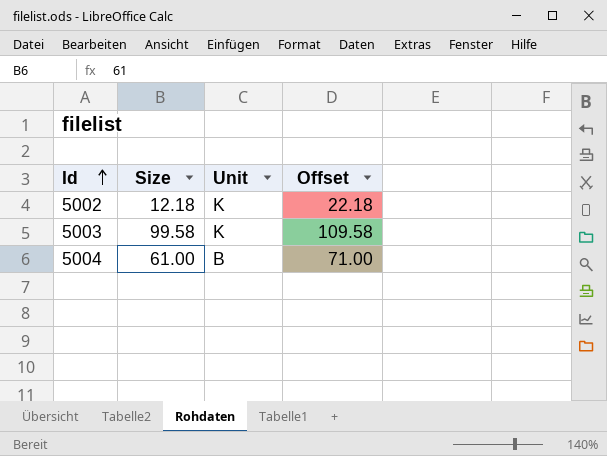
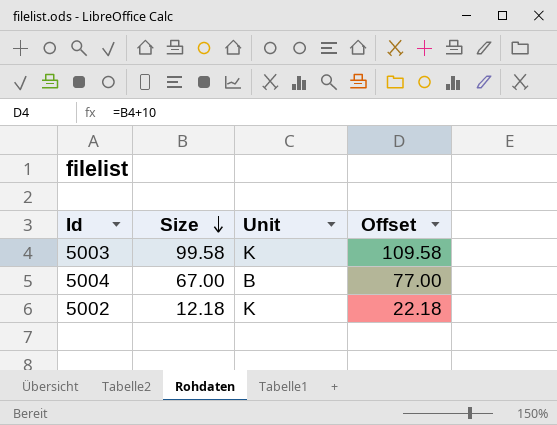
row order: Id ascending -> Size descending
5004 | Size: 61.00 -> 67.00
5004 | Offset: 71.00 -> 77.00

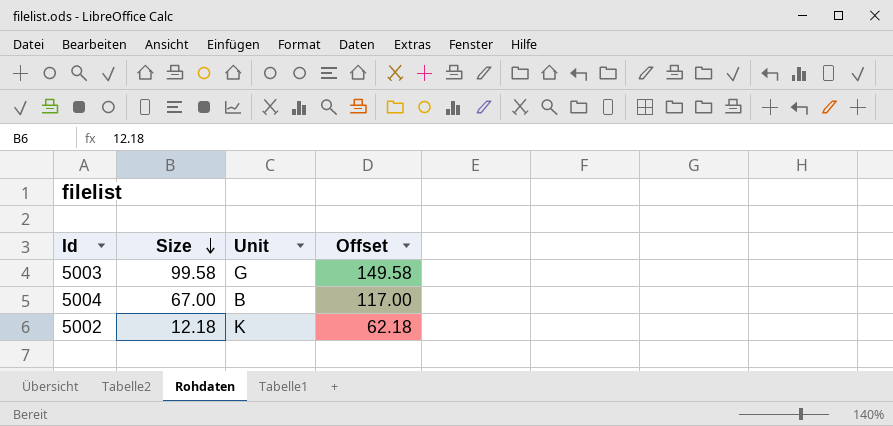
column Offset | formula: [Size] + 10 -> [Size] + 50
5003 | Unit: K -> G

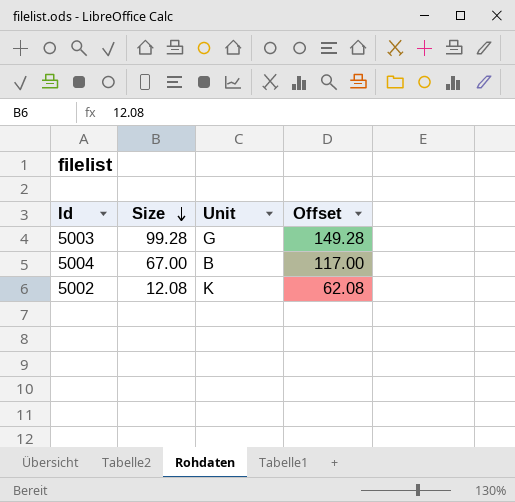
5003 | Size: 99.58 -> 99.28
5003 | Offset: 149.58 -> 149.28
5002 | Size: 12.18 -> 12.08
5002 | Offset: 62.18 -> 62.08

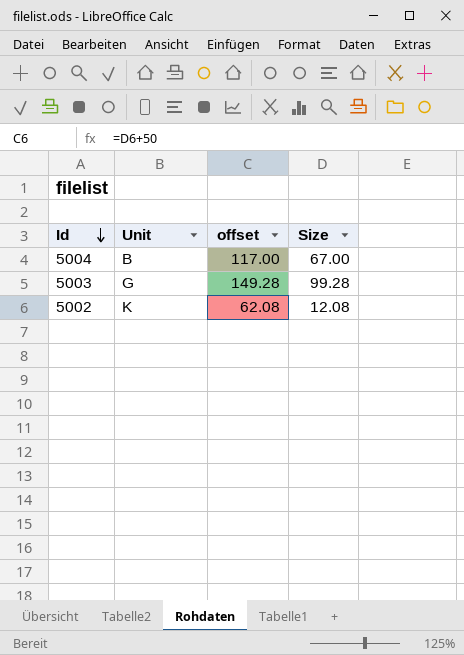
row order: Size descending -> Id descending
column name: Offset -> offset
column Size | position: 2 -> 4

